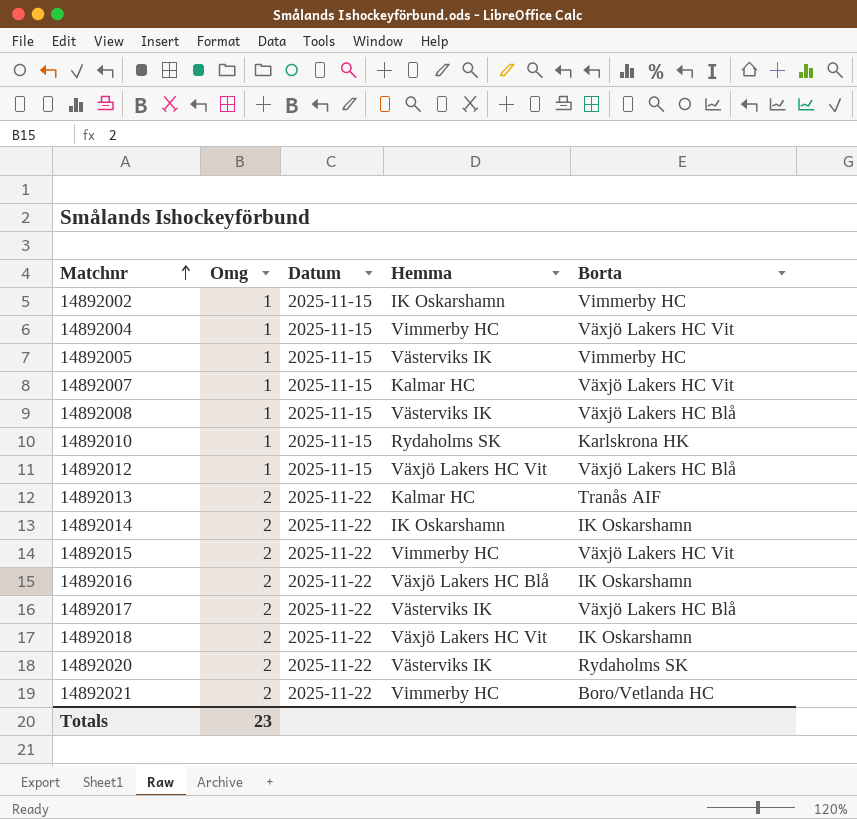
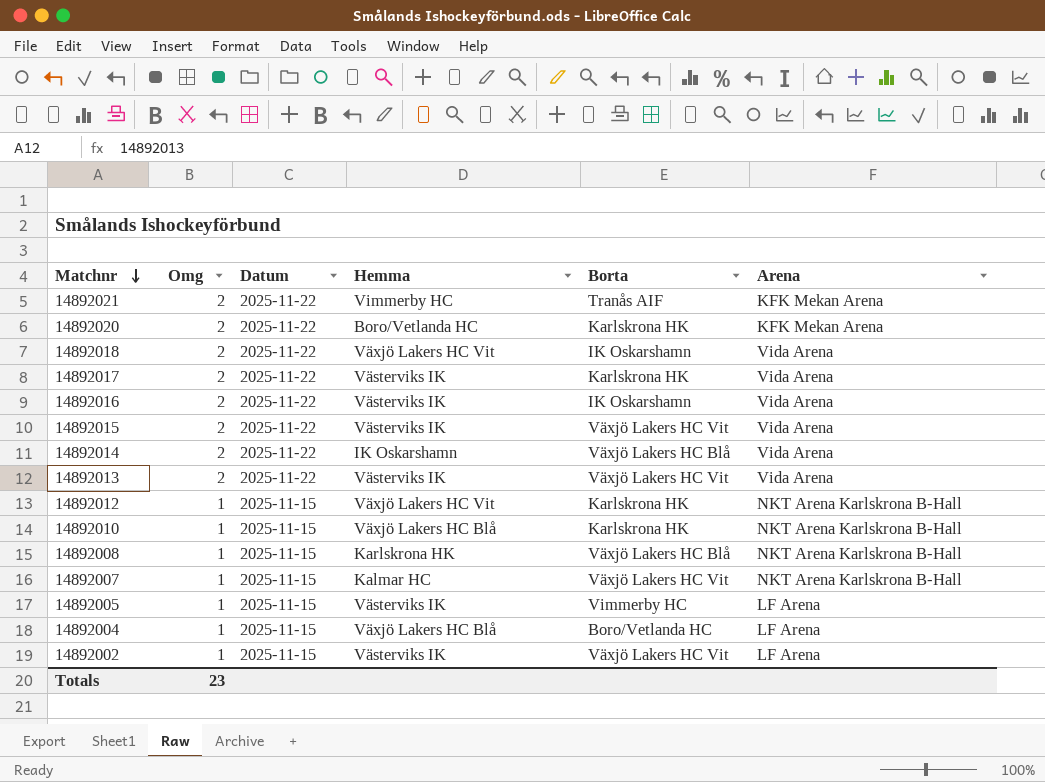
row order: Matchnr ascending -> Matchnr descending
column Arena | position: none -> 6
14892021 | Borta: Boro/Vetlanda HC -> Tranås AIF
14892020 | Hemma: Västerviks IK -> Boro/Vetlanda HC
14892020 | Borta: Rydaholms SK -> Karlskrona HK
14892017 | Borta: Växjö Lakers HC Blå -> Karlskrona HK
14892016 | Hemma: Växjö Lakers HC Blå -> Västerviks IK
14892015 | Hemma: Vimmerby HC -> Västerviks IK
14892014 | Borta: IK Oskarshamn -> Växjö Lakers HC Blå
14892013 | Hemma: Kalmar HC -> Västerviks IK
14892013 | Borta: Tranås AIF -> Växjö Lakers HC Vit
14892012 | Borta: Växjö Lakers HC Blå -> Karlskrona HK
14892010 | Hemma: Rydaholms SK -> Växjö Lakers HC Blå
14892008 | Hemma: Västerviks IK -> Karlskrona HK
14892004 | Hemma: Vimmerby HC -> Växjö Lakers HC Blå
14892004 | Borta: Växjö Lakers HC Vit -> Boro/Vetlanda HC
14892002 | Hemma: IK Oskarshamn -> Västerviks IK
14892002 | Borta: Vimmerby HC -> Växjö Lakers HC Vit

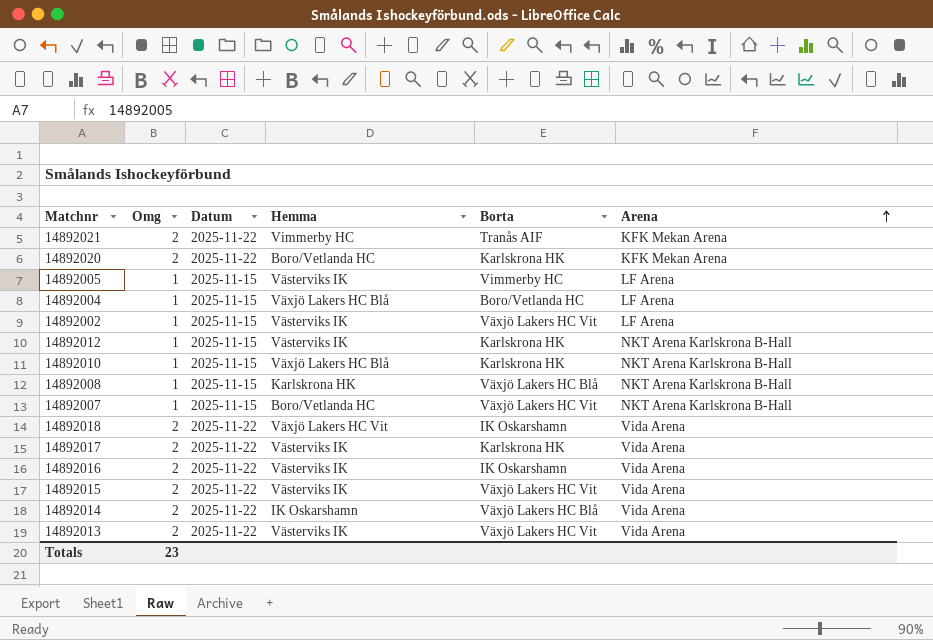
row order: Matchnr descending -> Arena ascending
14892012 | Hemma: Växjö Lakers HC Vit -> Västerviks IK
14892007 | Hemma: Kalmar HC -> Boro/Vetlanda HC

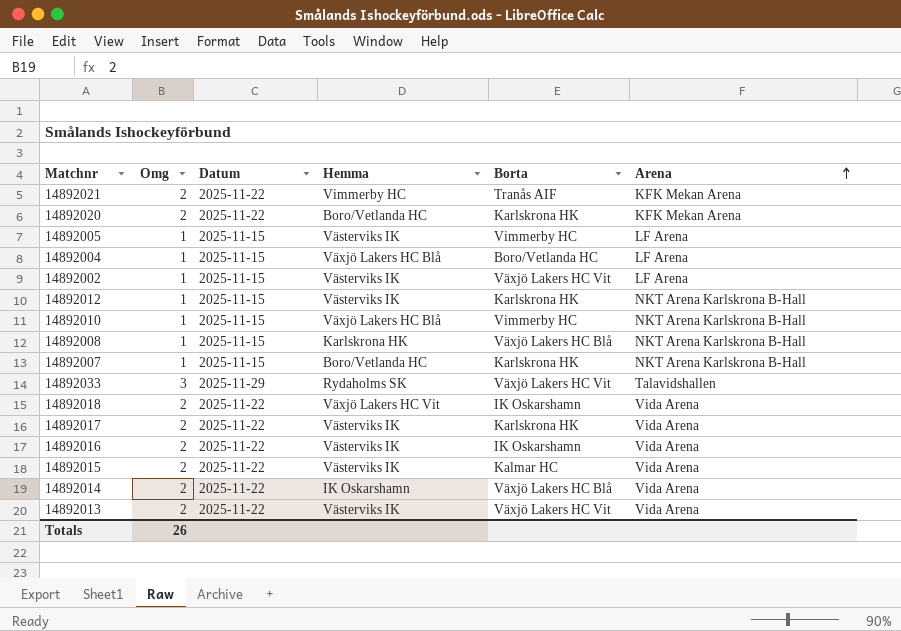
14892010 | Borta: Karlskrona HK -> Vimmerby HC
14892007 | Borta: Växjö Lakers HC Vit -> Karlskrona HK
row 14892033: none -> 3 | 2025-11-29 | Rydaholms SK | Växjö Lakers HC Vit | Talavidshallen
14892015 | Borta: Växjö Lakers HC Vit -> Kalmar HC
Totals | Omg: 23 -> 26

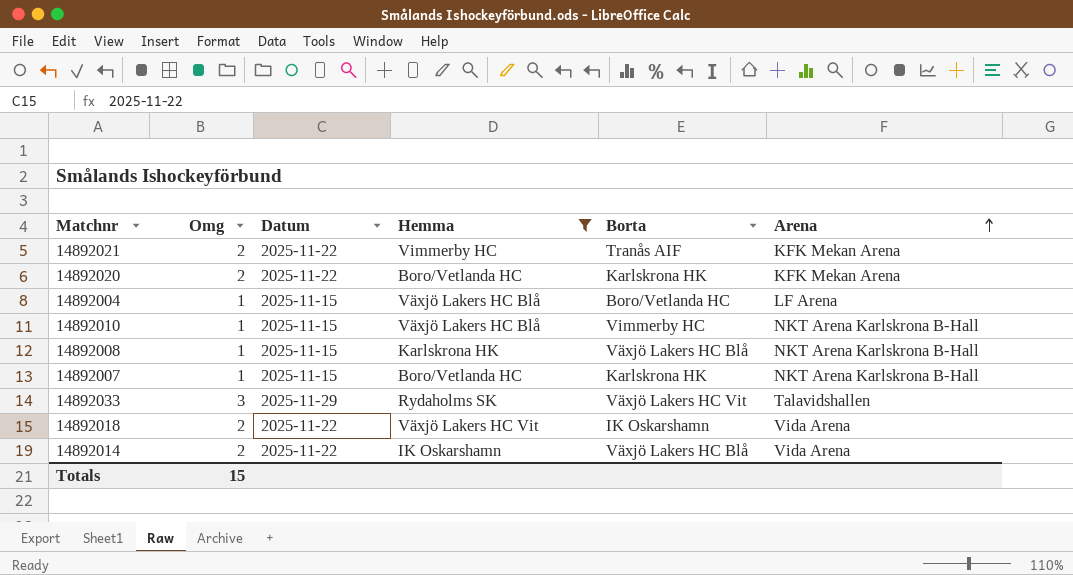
filter: none -> Hemma != Västerviks IK
Totals | Omg: 26 -> 15

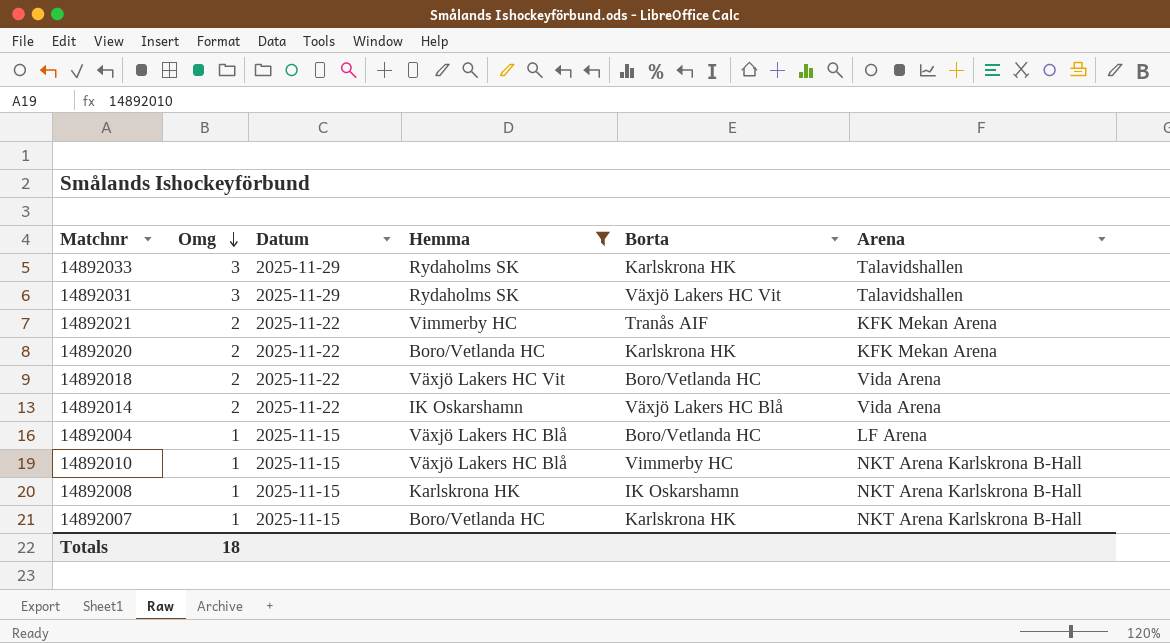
row order: Arena ascending -> Omg descending
14892033 | Borta: Växjö Lakers HC Vit -> Karlskrona HK
row 14892031: none -> 3 | 2025-11-29 | Rydaholms SK | Växjö Lakers HC Vit | Talavidshallen
14892018 | Borta: IK Oskarshamn -> Boro/Vetlanda HC
14892008 | Borta: Växjö Lakers HC Blå -> IK Oskarshamn
Totals | Omg: 15 -> 18

